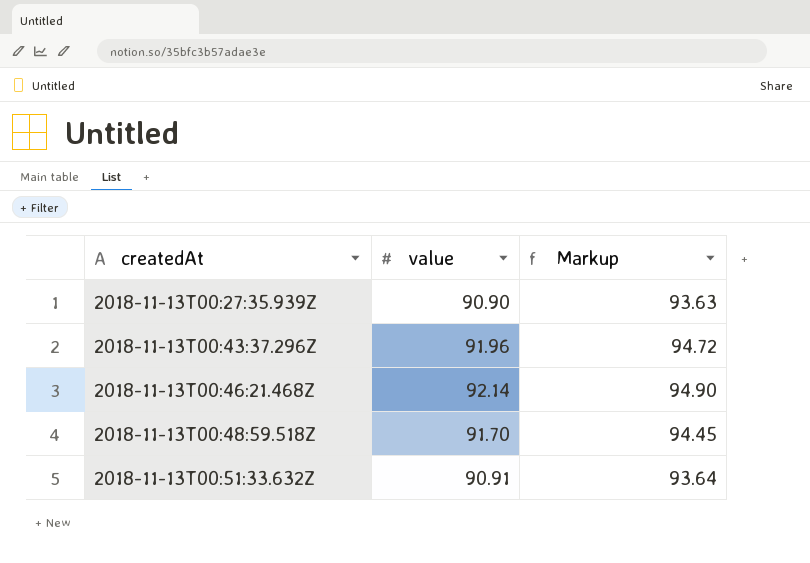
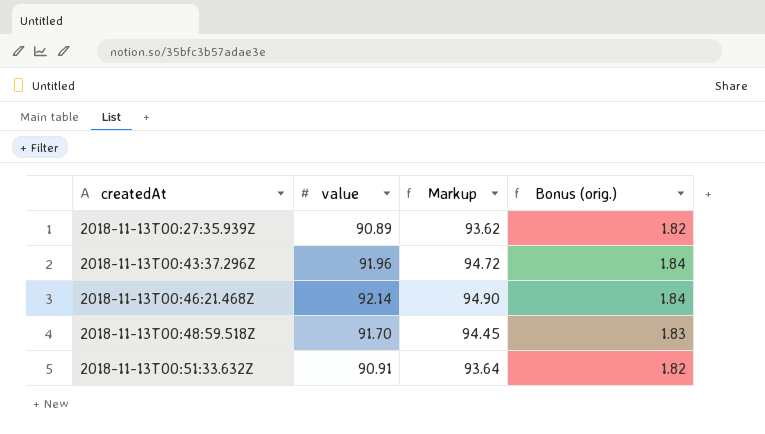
column Bonus (orig.) | formula: none -> [value] * 0.02
2018-11-13T00:27:35.939Z | value: 90.90 -> 90.89
2018-11-13T00:27:35.939Z | Markup: 93.63 -> 93.62

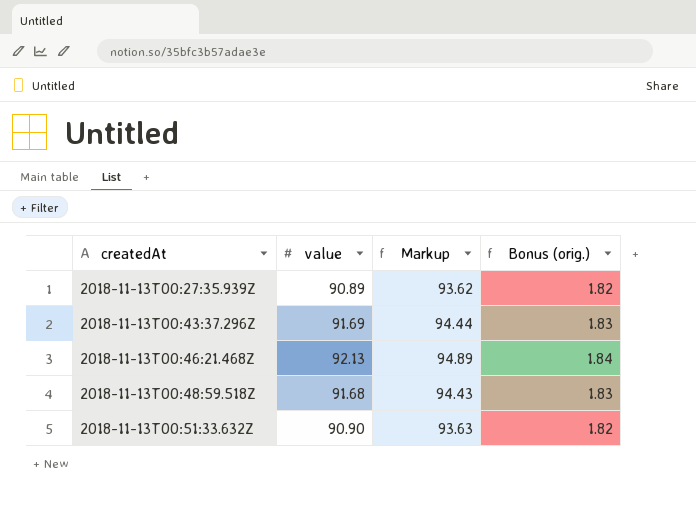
2018-11-13T00:43:37.296Z | value: 91.96 -> 91.69
2018-11-13T00:43:37.296Z | Markup: 94.72 -> 94.44
2018-11-13T00:43:37.296Z | Bonus (orig.): 1.84 -> 1.83
2018-11-13T00:46:21.468Z | value: 92.14 -> 92.13
2018-11-13T00:46:21.468Z | Markup: 94.90 -> 94.89
2018-11-13T00:48:59.518Z | value: 91.70 -> 91.68
2018-11-13T00:48:59.518Z | Markup: 94.45 -> 94.43
2018-11-13T00:51:33.632Z | value: 90.91 -> 90.90
2018-11-13T00:51:33.632Z | Markup: 93.64 -> 93.63

